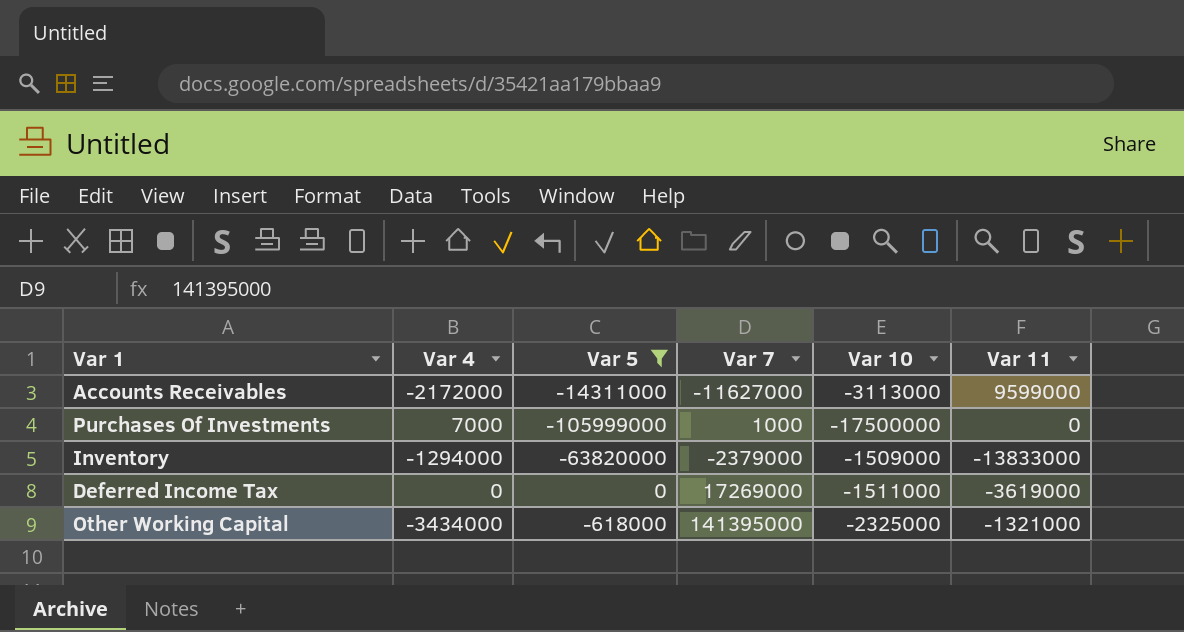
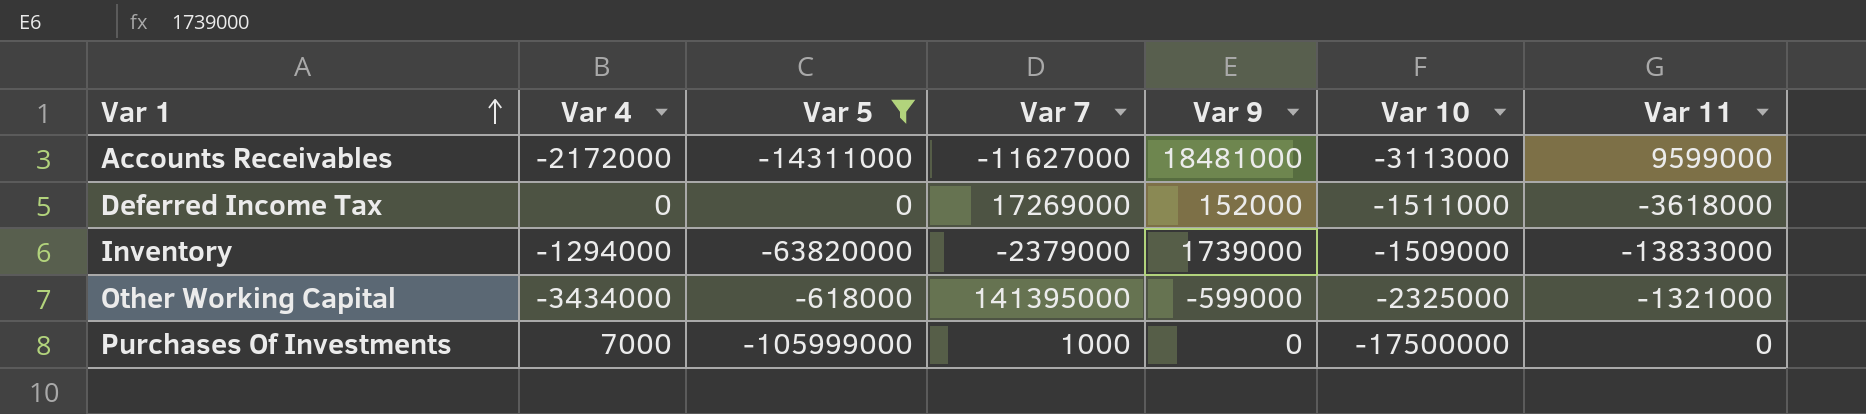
row order: none -> Var 1 ascending
column Var 9 | position: none -> 5
Deferred Income Tax | Var 11: -3619000 -> -3618000

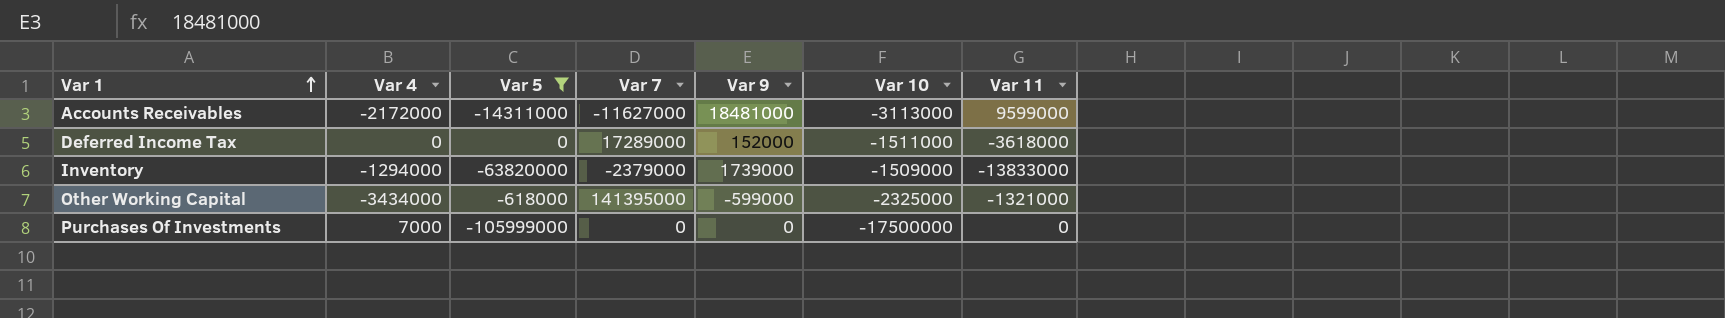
Deferred Income Tax | Var 7: 17269000 -> 17289000
Purchases Of Investments | Var 7: 1000 -> 0

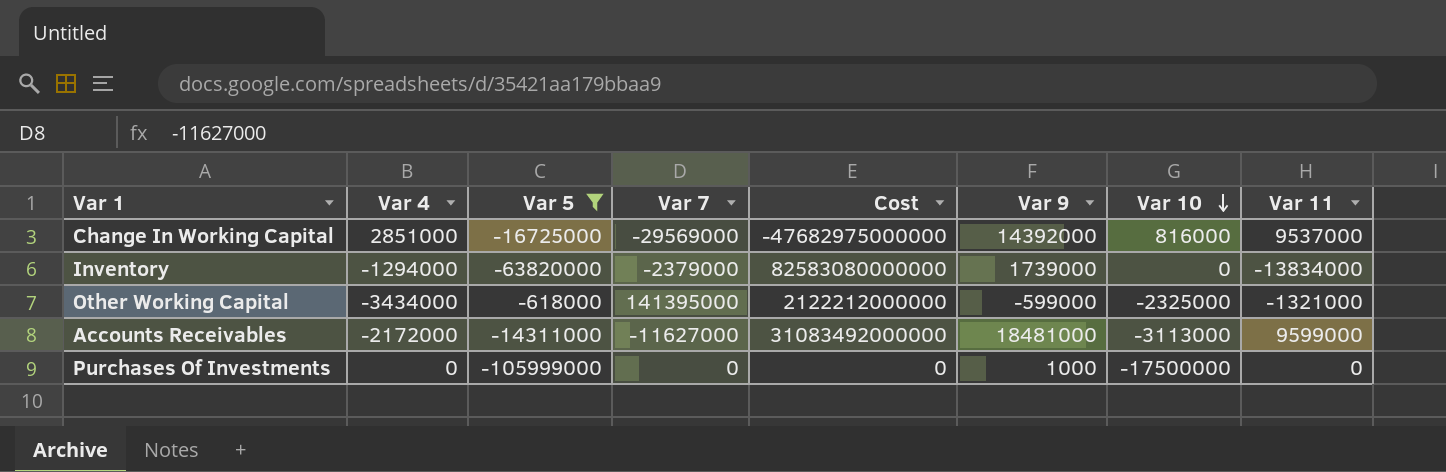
row order: Var 1 ascending -> Var 10 descending
column Cost | formula: none -> [Var 4] * [Var 5]
row Deferred Income Tax: 0 | 0 | 17289000 | 152000 | -1511000 | -3618000 -> none
row Change In Working Capital: none -> 2851000 | -16725000 | -29569000 | -47682975000000 | 14392000 | 816000 | 9537000
Inventory | Var 10: -1509000 -> 0
Inventory | Var 11: -13833000 -> -13834000
Purchases Of Investments | Var 4: 7000 -> 0
Purchases Of Investments | Var 9: 0 -> 1000

